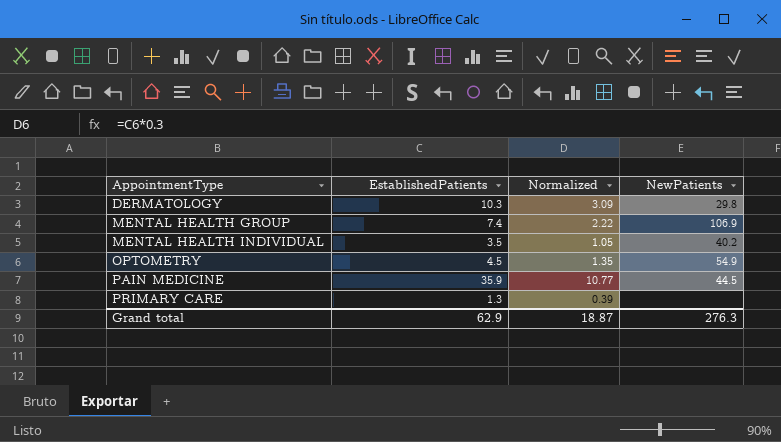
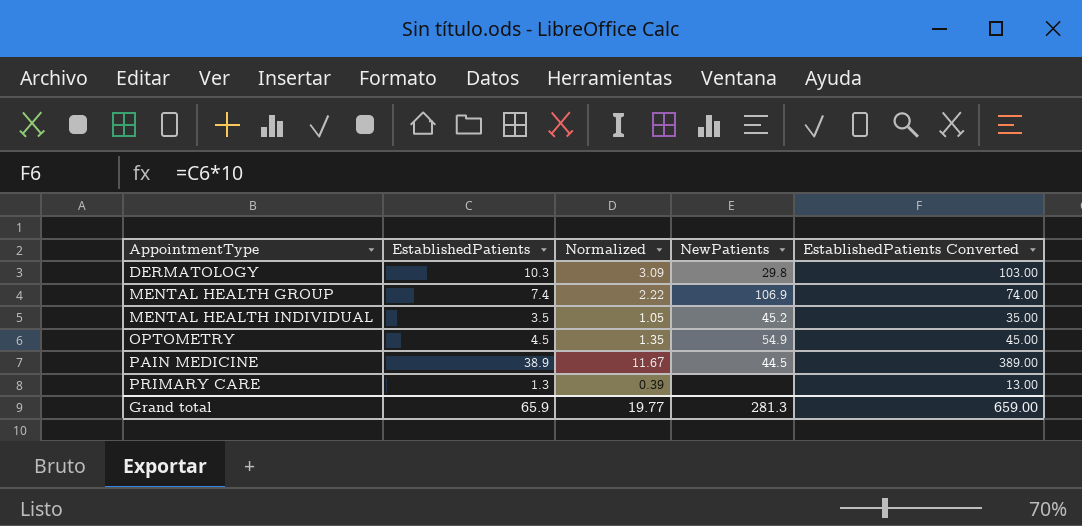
column EstablishedPatients Converted | formula: none -> [EstablishedPatients] * 10
MENTAL HEALTH INDIVIDUAL | NewPatients: 40.2 -> 45.2
PAIN MEDICINE | EstablishedPatients: 35.9 -> 38.9
PAIN MEDICINE | Normalized: 10.77 -> 11.67
Grand total | EstablishedPatients: 62.9 -> 65.9
Grand total | Normalized: 18.87 -> 19.77
Grand total | NewPatients: 276.3 -> 281.3

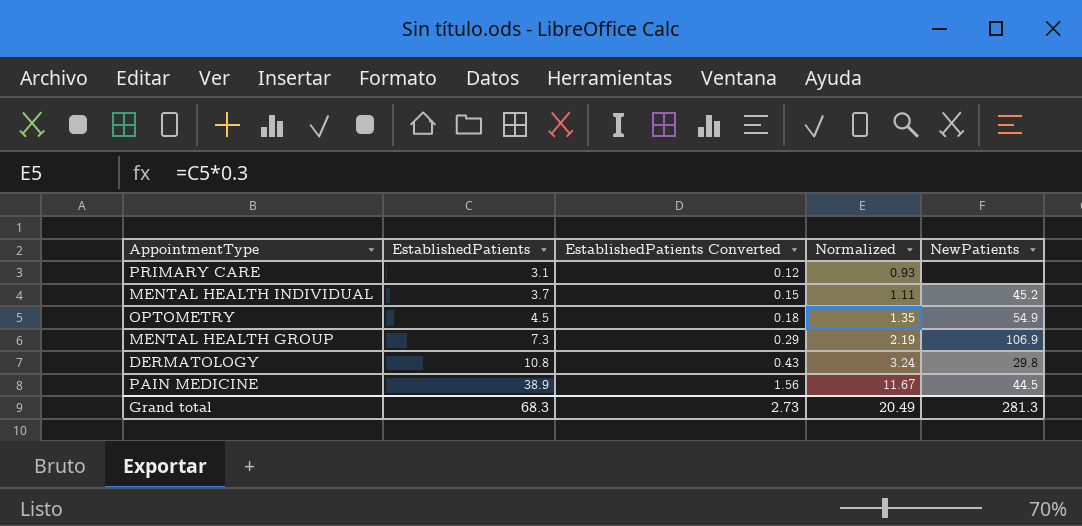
row order: AppointmentType ascending -> EstablishedPatients ascending
column EstablishedPatients Converted | formula: [EstablishedPatients] * 10 -> [EstablishedPatients] * 0.04
column EstablishedPatients Converted | position: 5 -> 3
PRIMARY CARE | EstablishedPatients: 1.3 -> 3.1
PRIMARY CARE | Normalized: 0.39 -> 0.93
MENTAL HEALTH INDIVIDUAL | EstablishedPatients: 3.5 -> 3.7
MENTAL HEALTH INDIVIDUAL | Normalized: 1.05 -> 1.11
MENTAL HEALTH GROUP | EstablishedPatients: 7.4 -> 7.3
MENTAL HEALTH GROUP | Normalized: 2.22 -> 2.19
DERMATOLOGY | EstablishedPatients: 10.3 -> 10.8
DERMATOLOGY | Normalized: 3.09 -> 3.24
Grand total | EstablishedPatients: 65.9 -> 68.3
Grand total | EstablishedPatients Converted: 659.00 -> 2.73
Grand total | Normalized: 19.77 -> 20.49

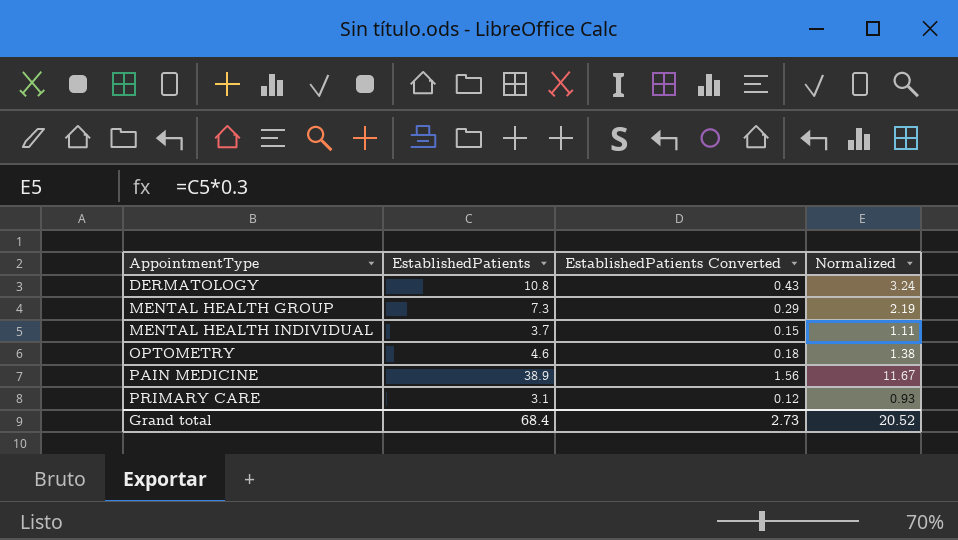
row order: EstablishedPatients ascending -> AppointmentType ascending
column NewPatients | position: 5 -> none
OPTOMETRY | EstablishedPatients: 4.5 -> 4.6
OPTOMETRY | Normalized: 1.35 -> 1.38
Grand total | EstablishedPatients: 68.3 -> 68.4
Grand total | Normalized: 20.49 -> 20.52

